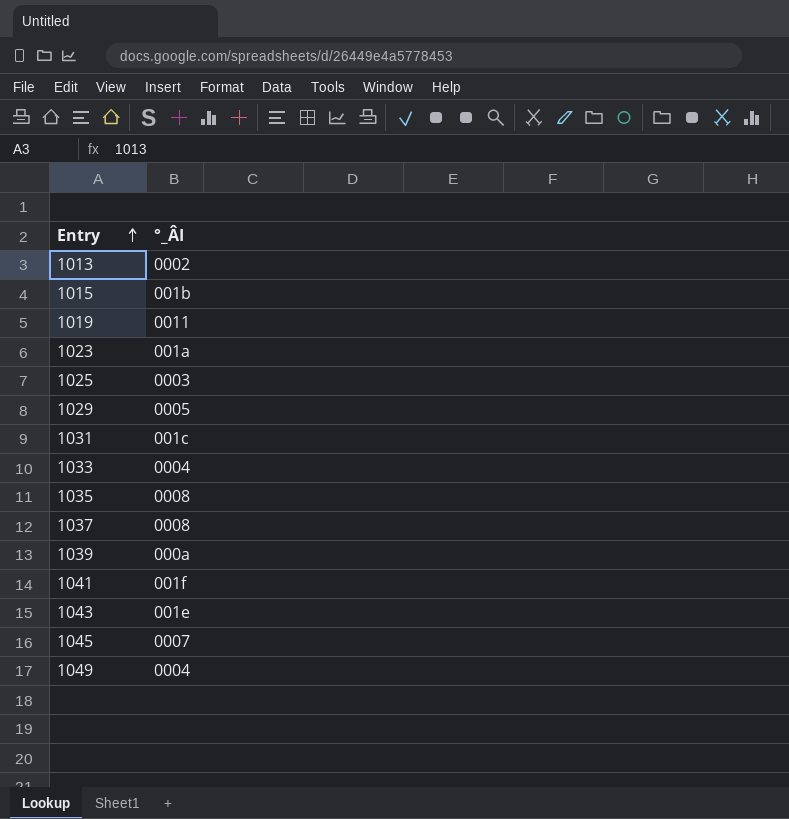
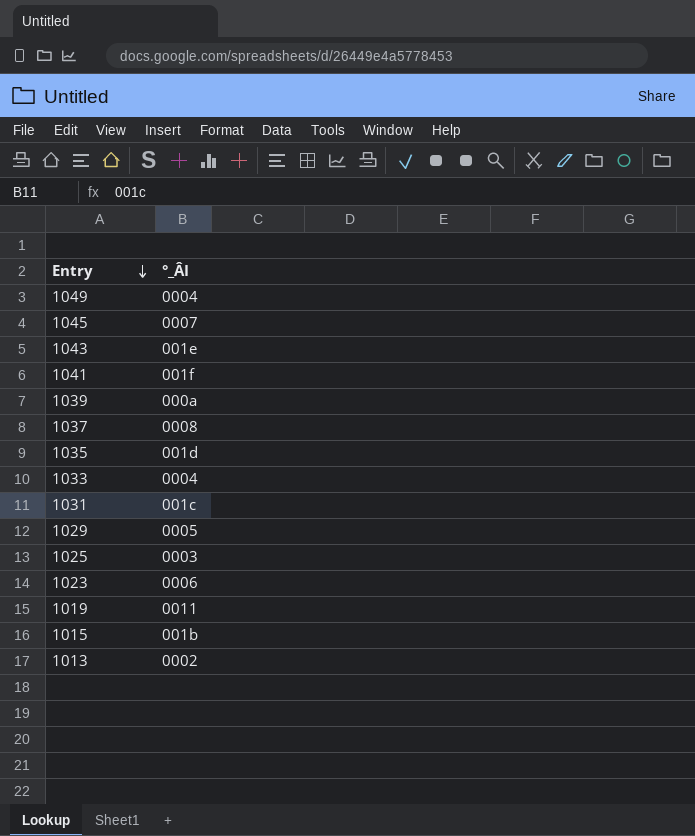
row order: Entry ascending -> Entry descending
1035 | °_ÂI: 0008 -> 001d
1023 | °_ÂI: 001a -> 0006

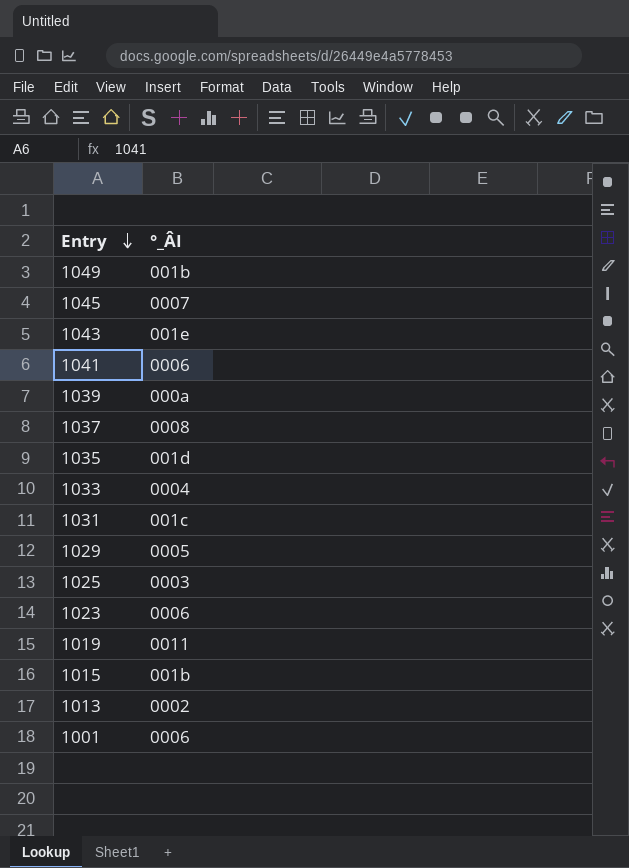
1049 | °_ÂI: 0004 -> 001b
1041 | °_ÂI: 001f -> 0006
row 1001: none -> 0006

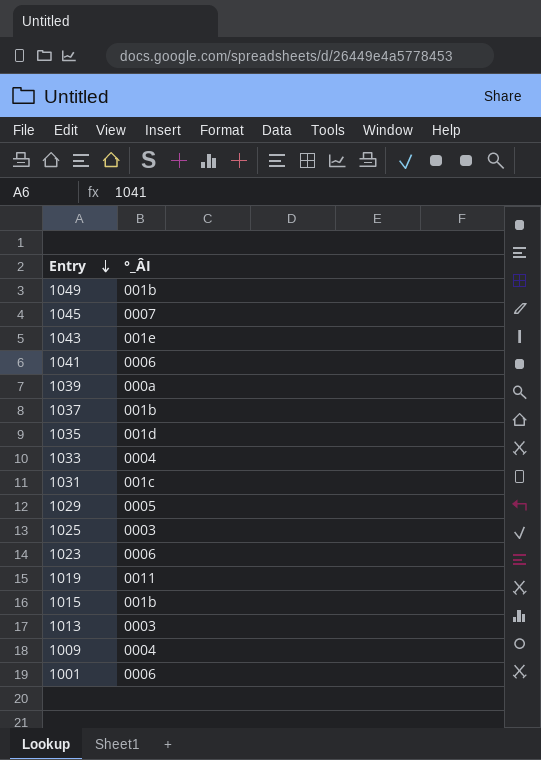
1037 | °_ÂI: 0008 -> 001b
1013 | °_ÂI: 0002 -> 0003
row 1009: none -> 0004

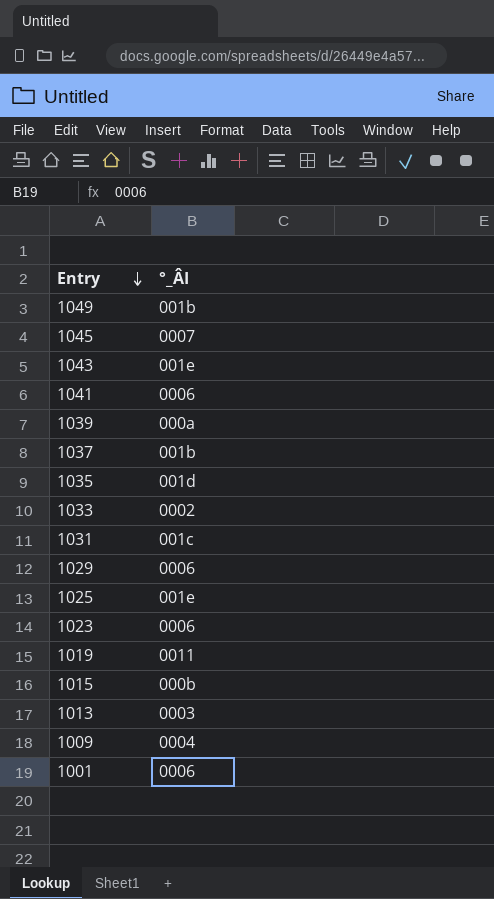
1033 | °_ÂI: 0004 -> 0002
1029 | °_ÂI: 0005 -> 0006
1025 | °_ÂI: 0003 -> 001e
1015 | °_ÂI: 001b -> 000b

